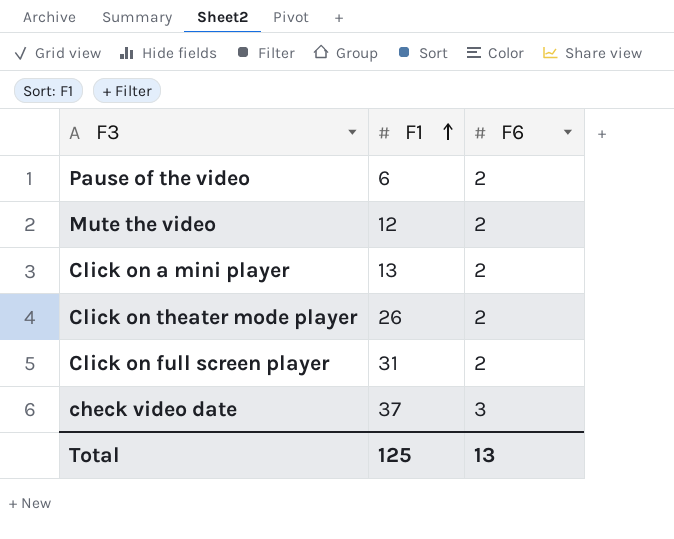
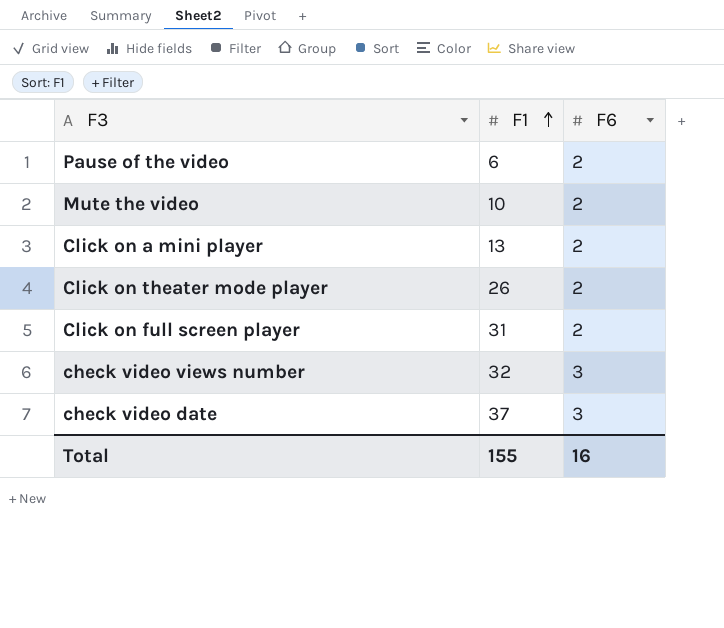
Mute the video | F1: 12 -> 10
row check video views number: none -> 32 | 3
Total | F1: 125 -> 155
Total | F6: 13 -> 16

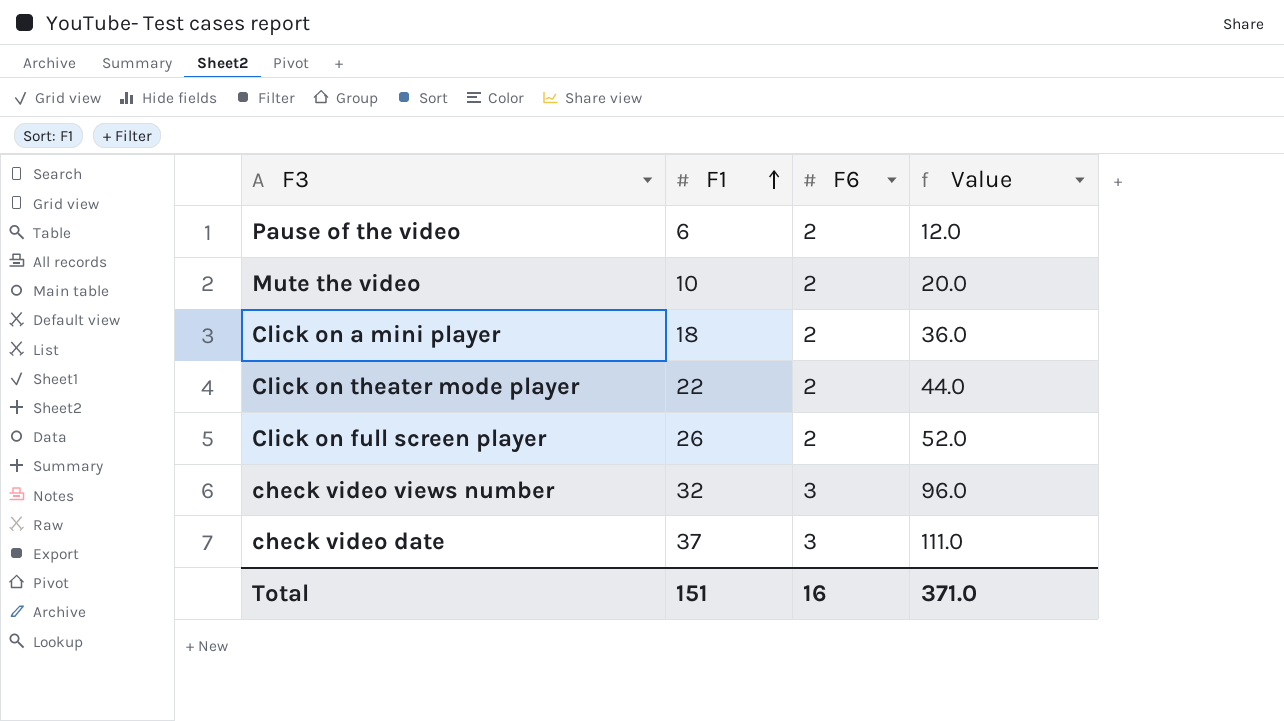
column Value | formula: none -> [F1] * [F6]
Click on a mini player | F1: 13 -> 18
Click on theater mode player | F1: 26 -> 22
Click on full screen player | F1: 31 -> 26
Total | F1: 155 -> 151

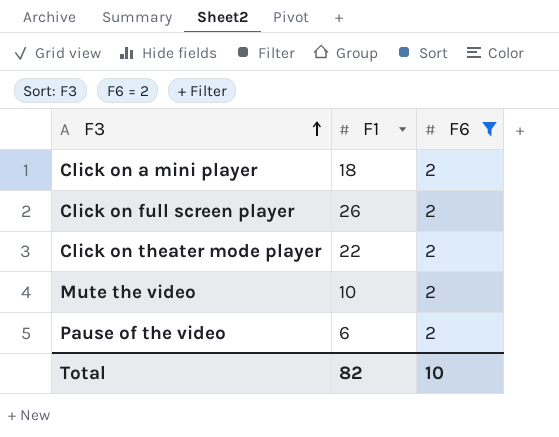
filter: none -> F6 = 2
row order: F1 ascending -> F3 ascending
column Value | formula: [F1] * [F6] -> none
Total | F1: 151 -> 82
Total | F6: 16 -> 10

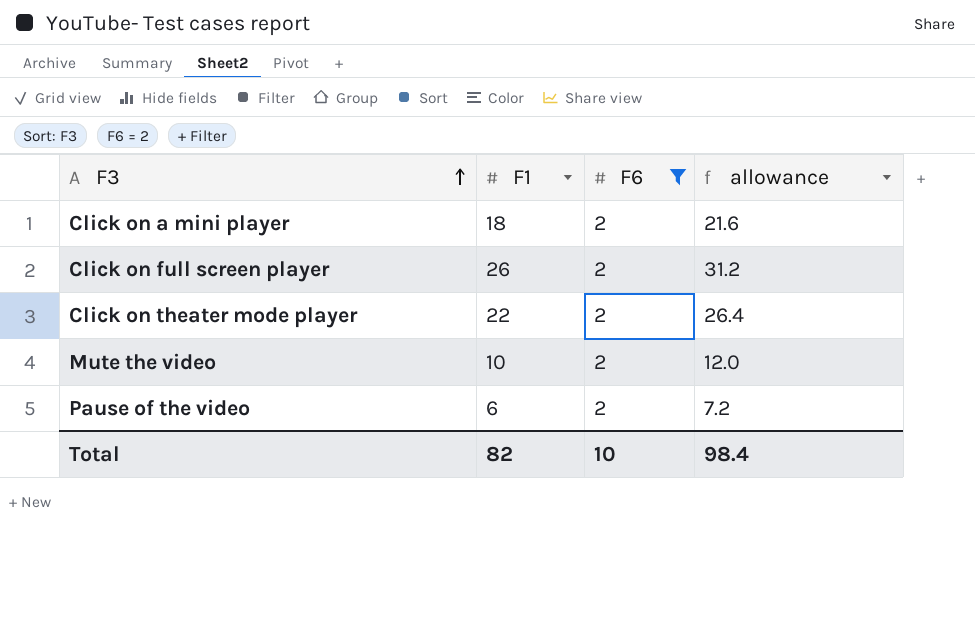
column allowance | formula: none -> [F1] * 1.2

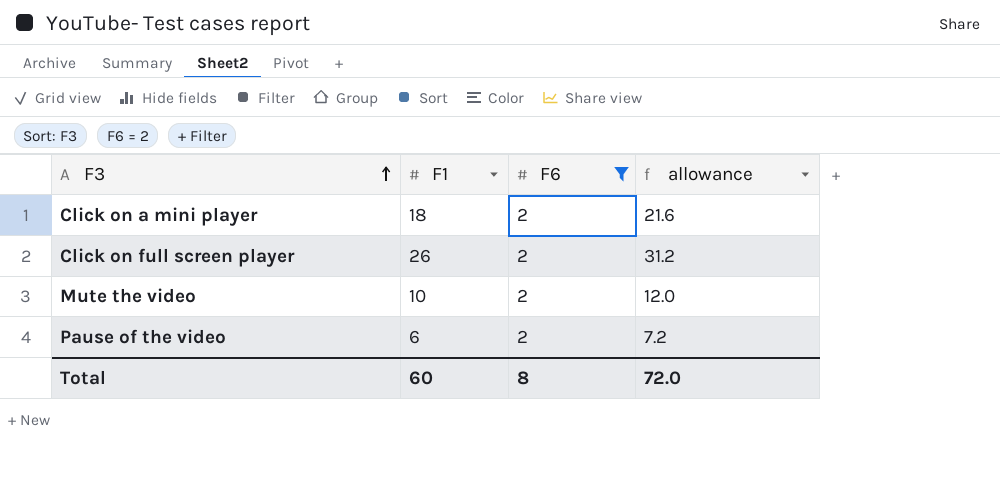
row Click on theater mode player: 22 | 2 | 26.4 -> none
Total | F1: 82 -> 60
Total | F6: 10 -> 8
Total | allowance: 98.4 -> 72.0

